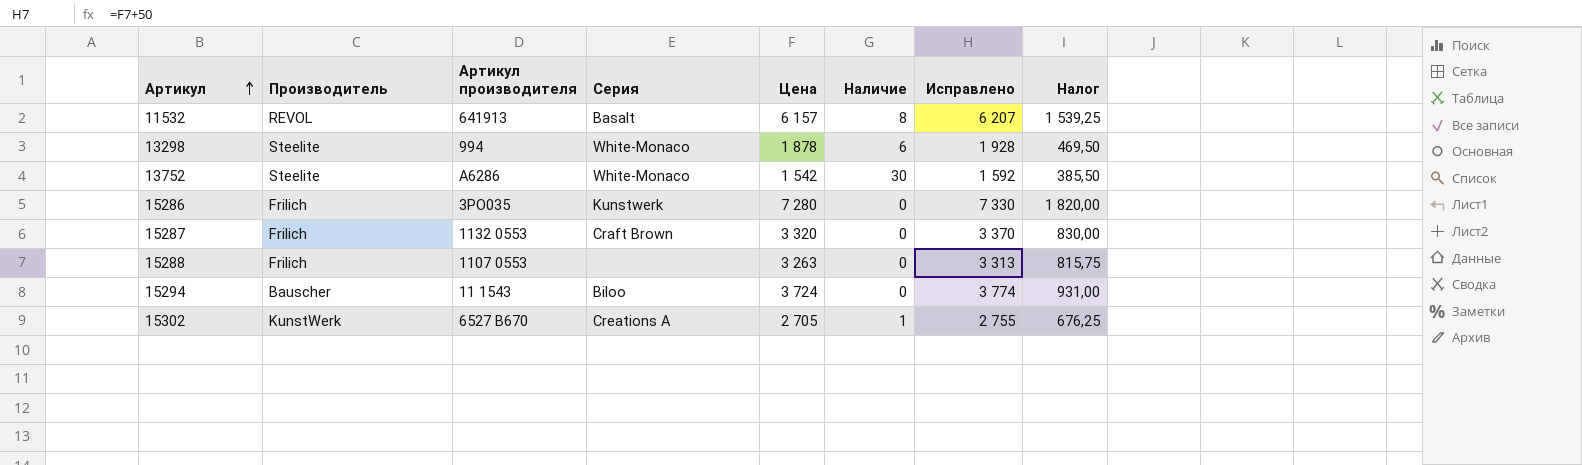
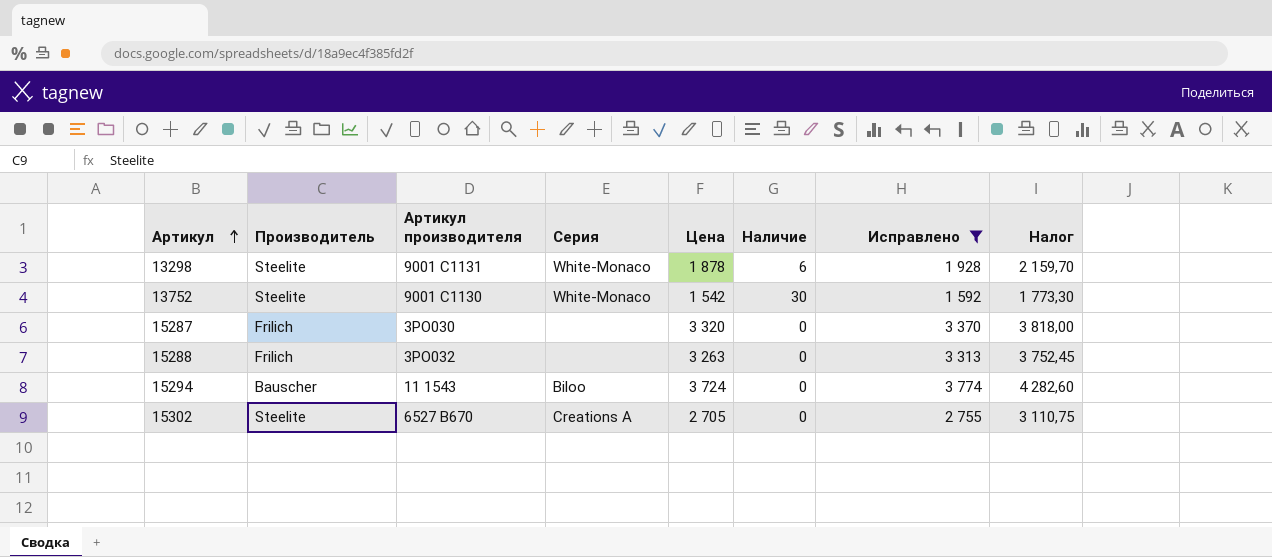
filter: none -> Исправлено <= 3 774
column Налог | formula: [Цена] * 0,25 -> [Цена] * 1,15
13298 | Артикул производителя: 994 -> 9001 C1131
13752 | Артикул производителя: A6286 -> 9001 C1130
15287 | Артикул производителя: 1132 0553 -> 3PO030
15287 | Серия: Craft Brown -> none
15288 | Артикул производителя: 1107 0553 -> 3PO032
15302 | Производитель: KunstWerk -> Steelite
15302 | Наличие: 1 -> 0

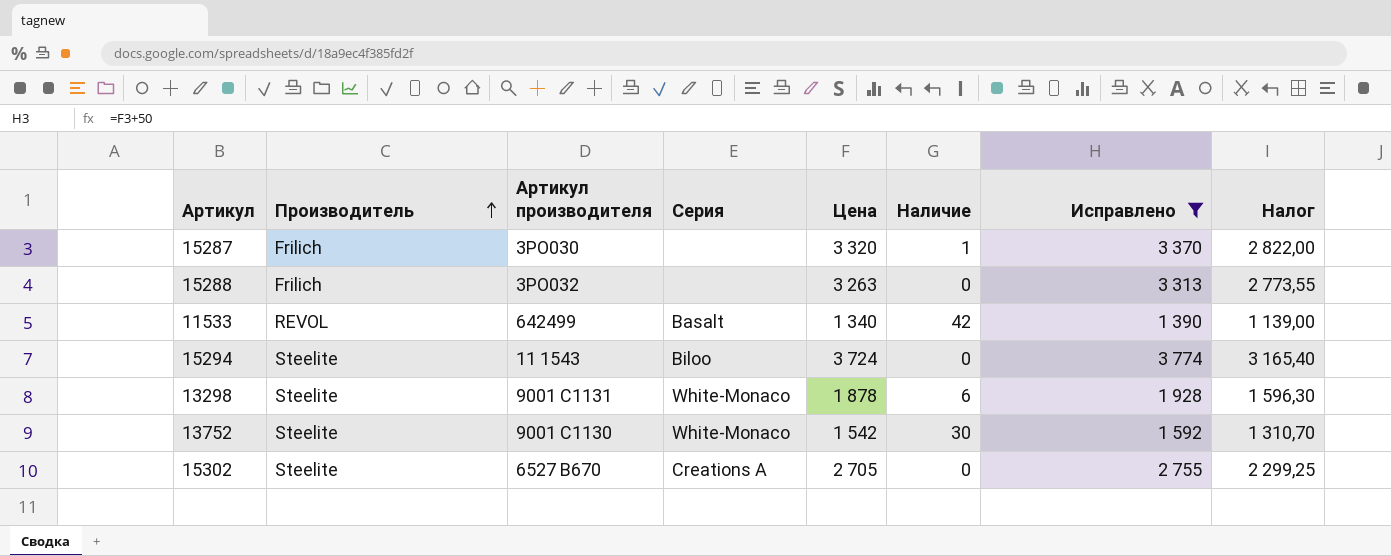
row order: Артикул ascending -> Производитель ascending
column Налог | formula: [Цена] * 1,15 -> [Цена] * 0,85
15287 | Наличие: 0 -> 1
row 11533: none -> REVOL | 642499 | Basalt | 1 340 | 42 | 1 390 | 1 139,00
15294 | Производитель: Bauscher -> Steelite

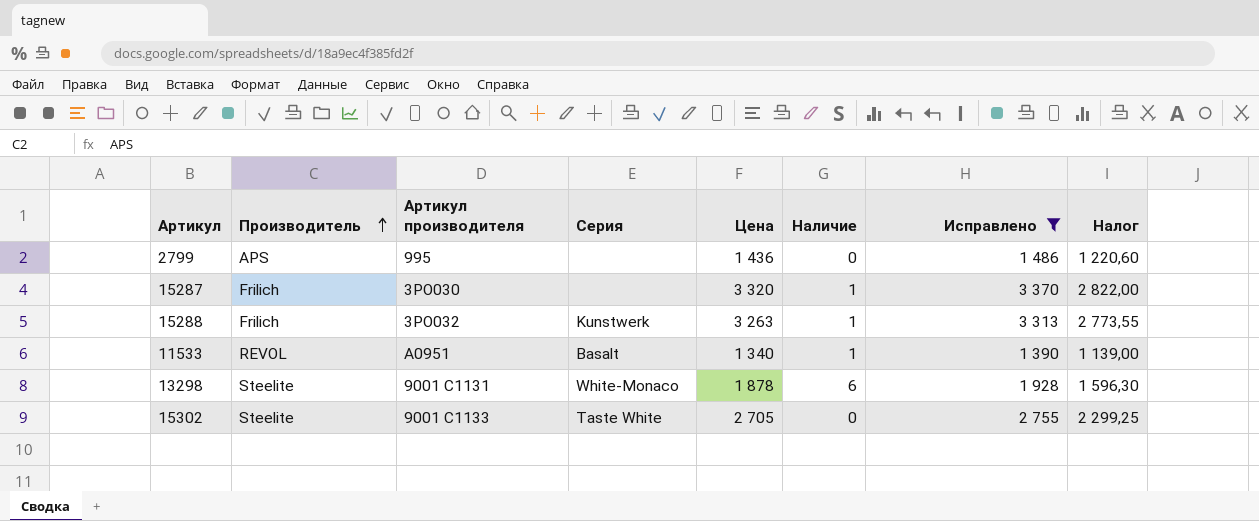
row 15294: Steelite | 11 1543 | Biloo | 3 724 | 0 | 3 774 | 3 165,40 -> none
row 13752: Steelite | 9001 C1130 | White-Monaco | 1 542 | 30 | 1 592 | 1 310,70 -> none
row 2799: none -> APS | 995 | none | 1 436 | 0 | 1 486 | 1 220,60
15288 | Серия: none -> Kunstwerk
15288 | Наличие: 0 -> 1
11533 | Артикул производителя: 642499 -> A0951
11533 | Наличие: 42 -> 1
15302 | Артикул производителя: 6527 B670 -> 9001 C1133
15302 | Серия: Creations A -> Taste White

